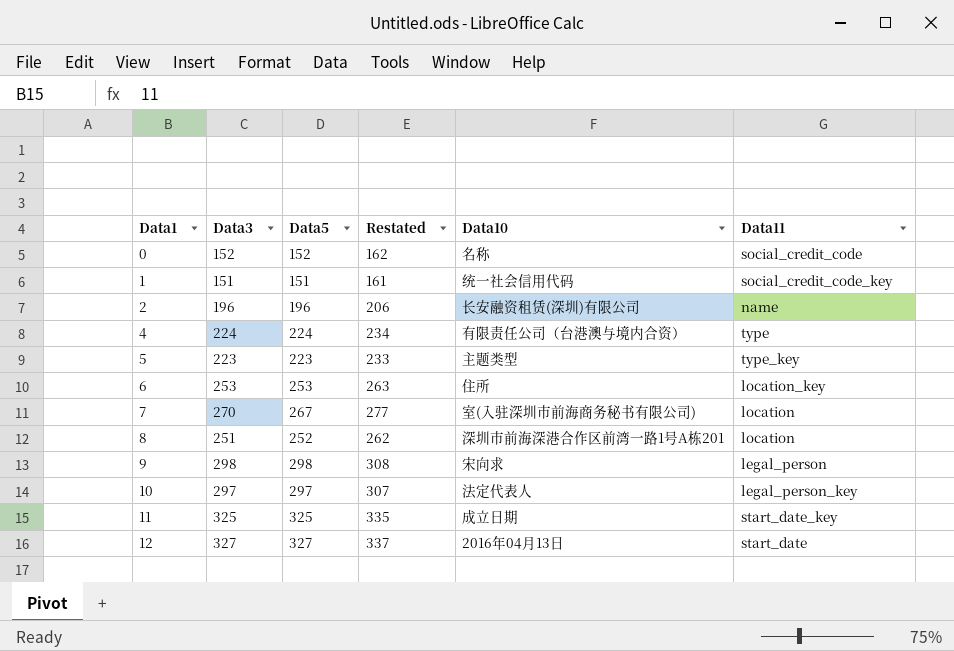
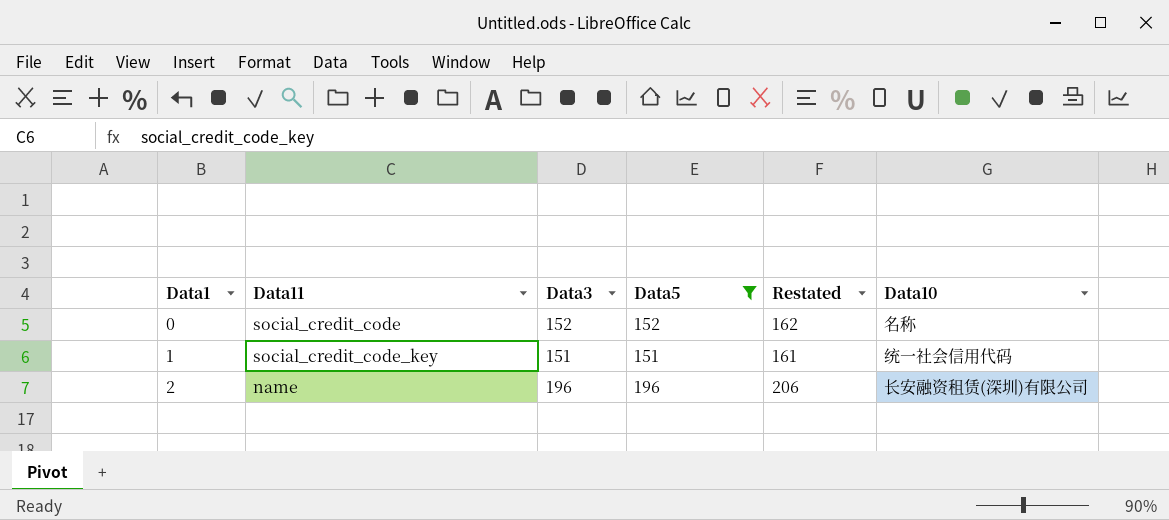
filter: none -> Data5 <= 196
column Data11 | position: 6 -> 2

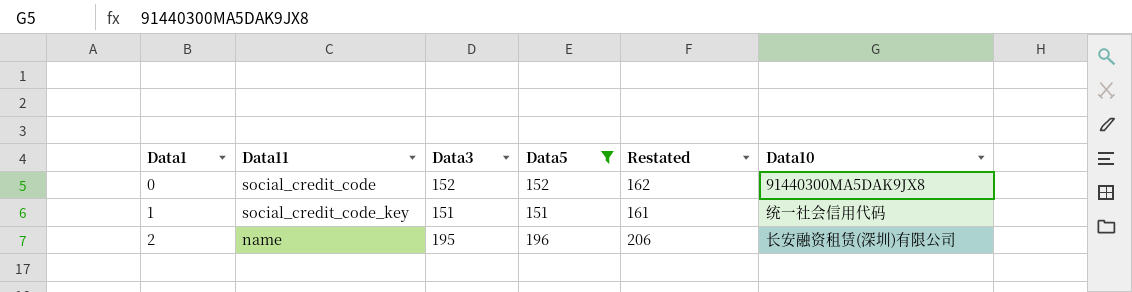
0 | Data10: 名称 -> 91440300MA5DAK9JX8
2 | Data3: 196 -> 195

